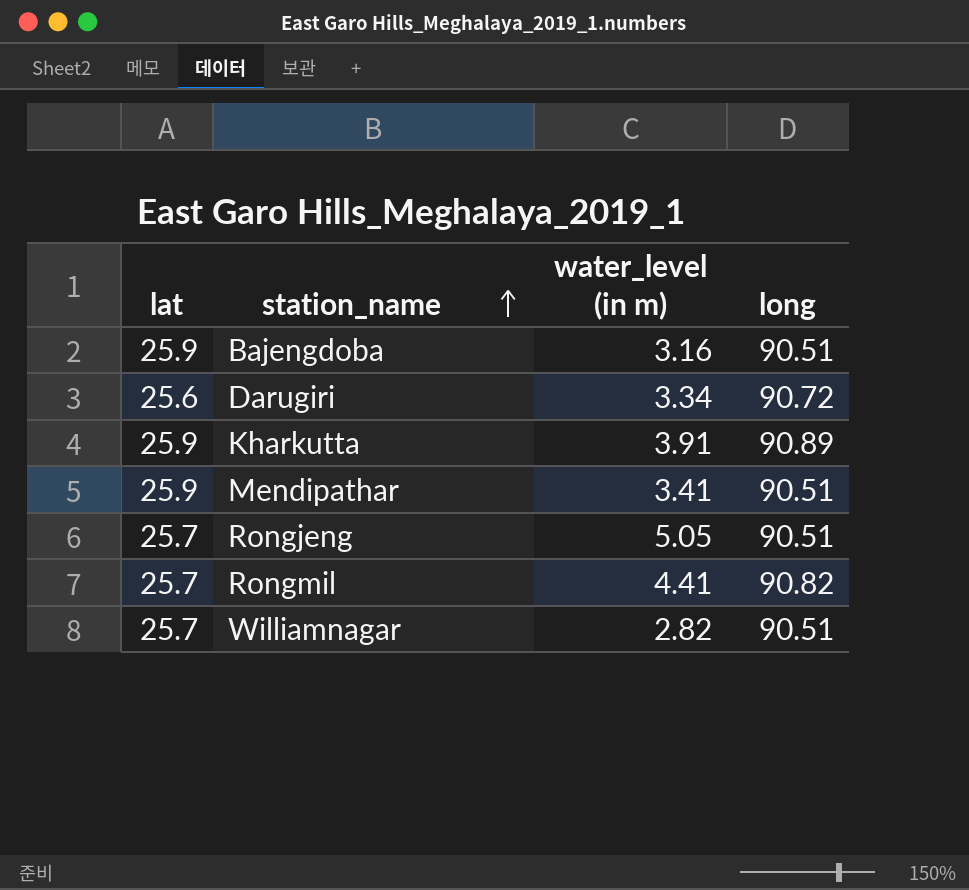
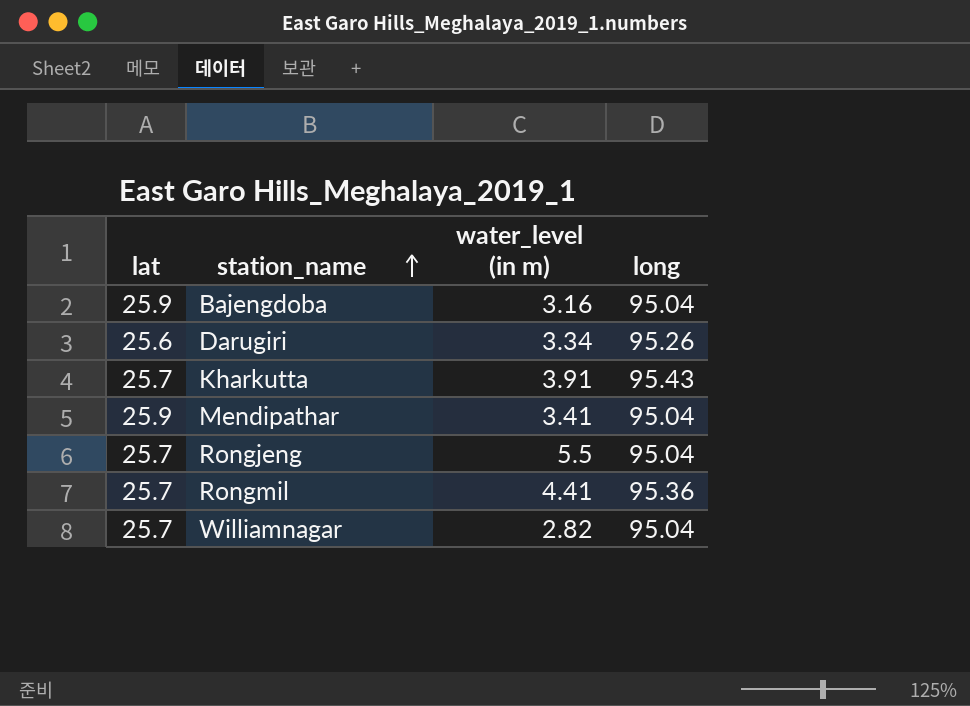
Bajengdoba | long: 90.51 -> 95.04
Darugiri | long: 90.72 -> 95.26
Kharkutta | lat: 25.9 -> 25.7
Kharkutta | long: 90.89 -> 95.43
Mendipathar | long: 90.51 -> 95.04
Rongjeng | water_level (in m): 5.05 -> 5.5
Rongjeng | long: 90.51 -> 95.04
Rongmil | long: 90.82 -> 95.36
Williamnagar | long: 90.51 -> 95.04

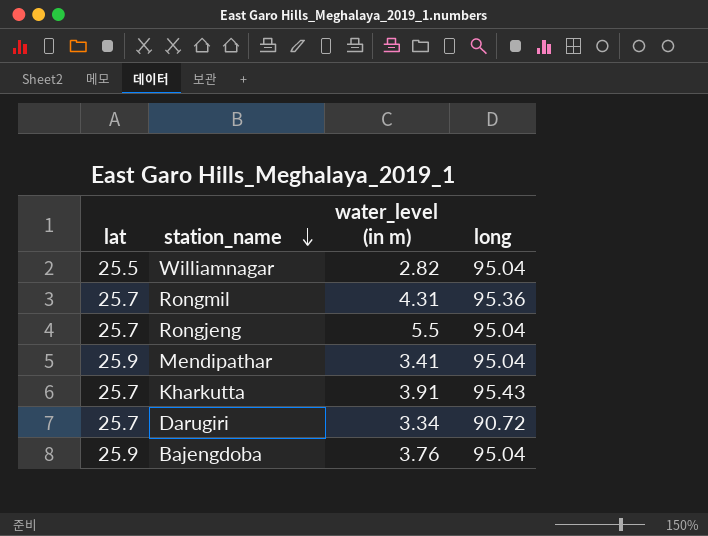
row order: station_name ascending -> station_name descending
Williamnagar | lat: 25.7 -> 25.5
Rongmil | water_level (in m): 4.41 -> 4.31
Darugiri | lat: 25.6 -> 25.7
Darugiri | long: 95.26 -> 90.72
Bajengdoba | water_level (in m): 3.16 -> 3.76

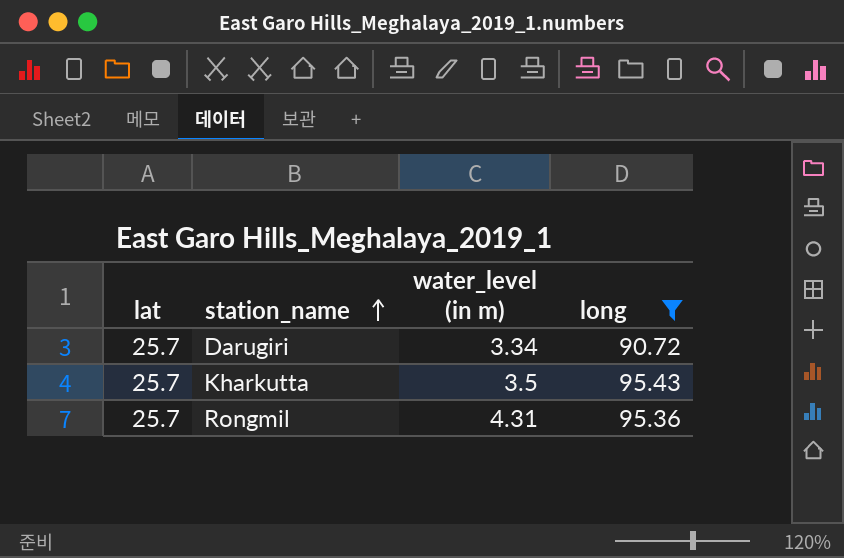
filter: none -> long != 95.04
row order: station_name descending -> station_name ascending
Kharkutta | water_level (in m): 3.91 -> 3.5

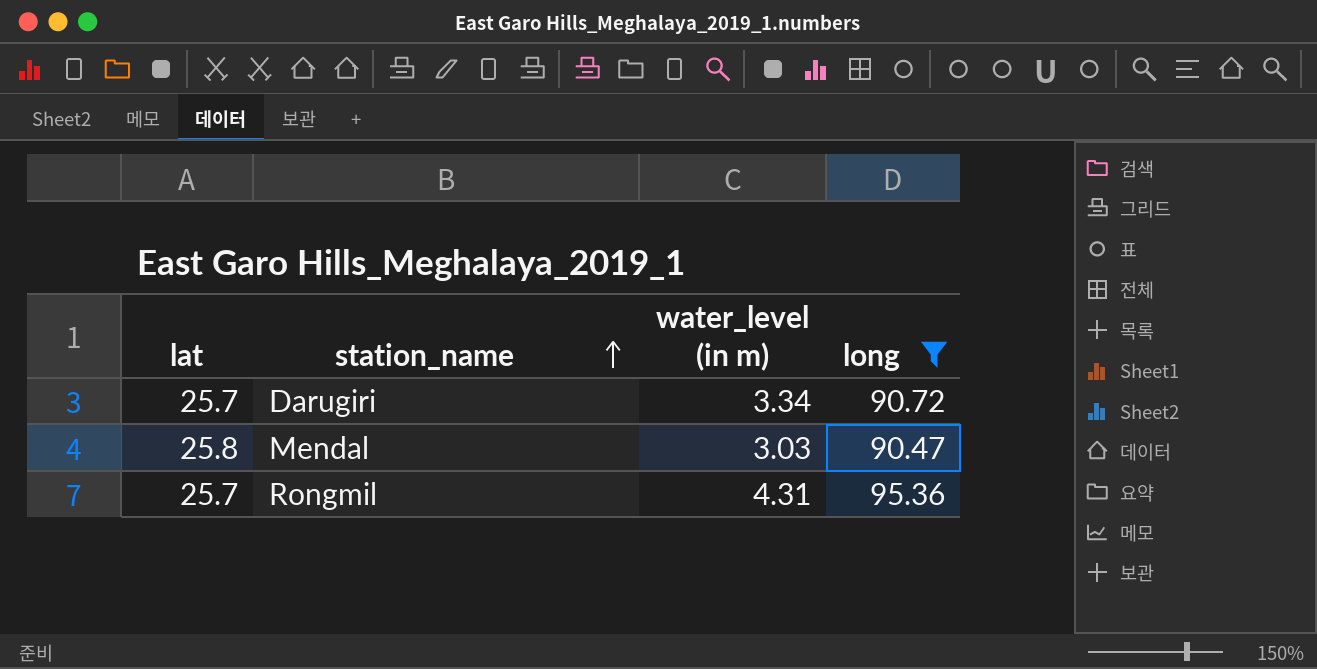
row Kharkutta: 25.7 | 3.5 | 95.43 -> none
row Mendal: none -> 25.8 | 3.03 | 90.47

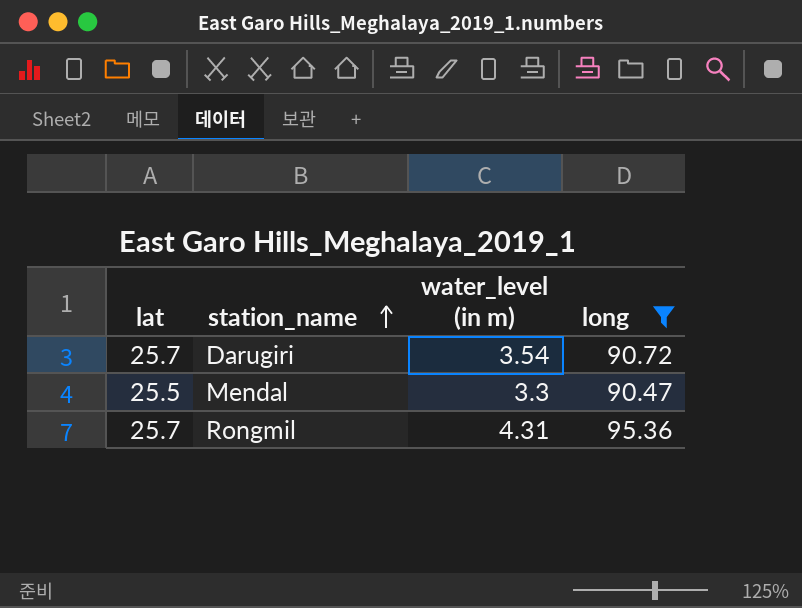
Darugiri | water_level (in m): 3.34 -> 3.54
Mendal | lat: 25.8 -> 25.5
Mendal | water_level (in m): 3.03 -> 3.3

